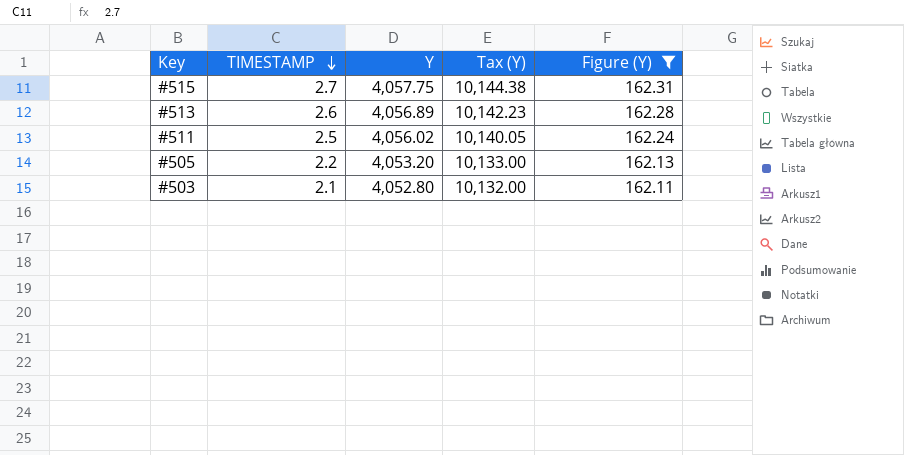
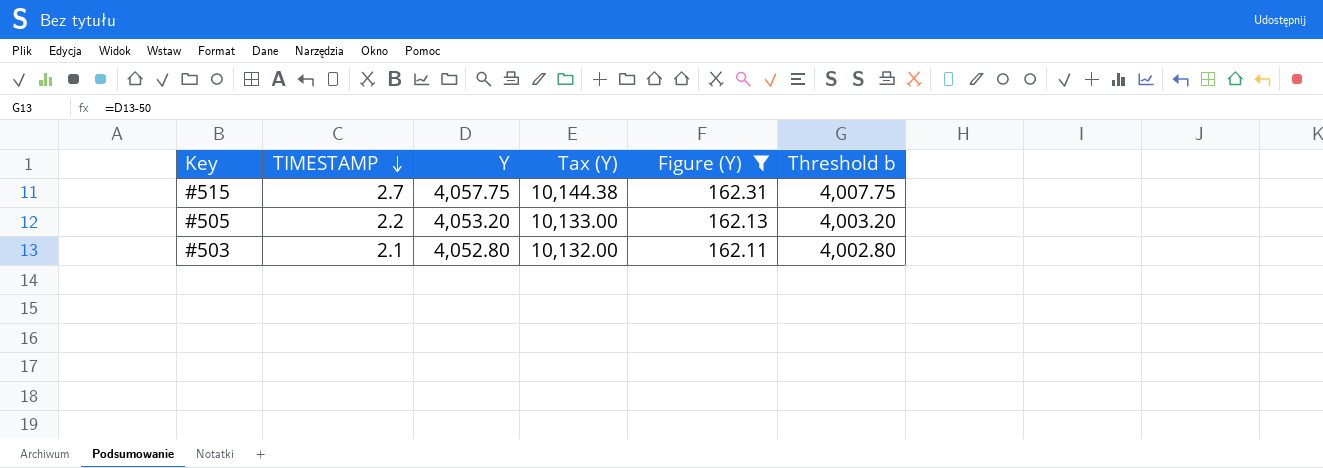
column Threshold b | formula: none -> [Y] - 50
row #513: 2.6 | 4,056.89 | 10,142.23 | 162.28 -> none
row #511: 2.5 | 4,056.02 | 10,140.05 | 162.24 -> none

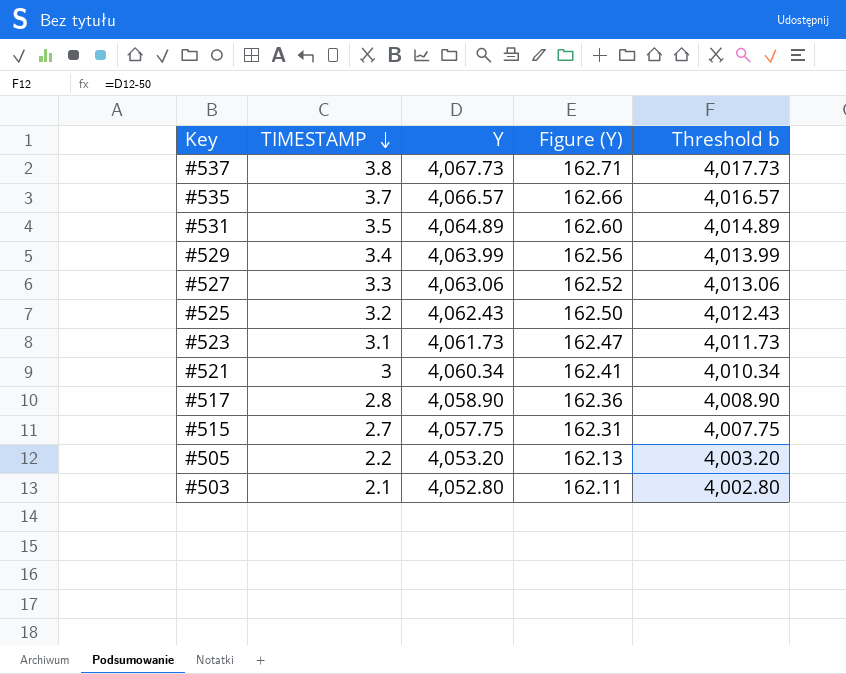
filter: Figure (Y) <= 162.31 -> none
column Tax (Y) | formula: [Y] * 2.5 -> none

